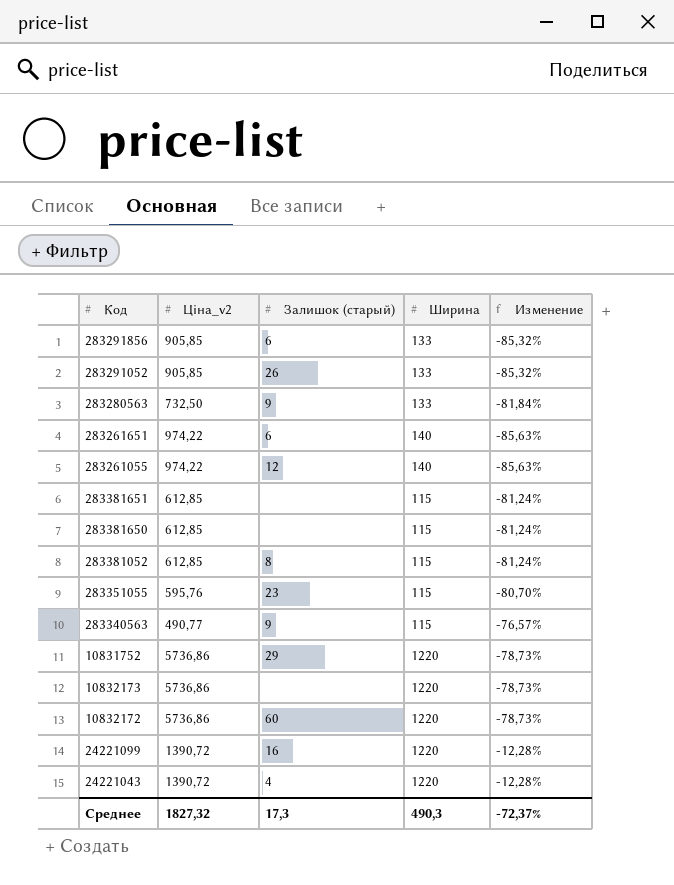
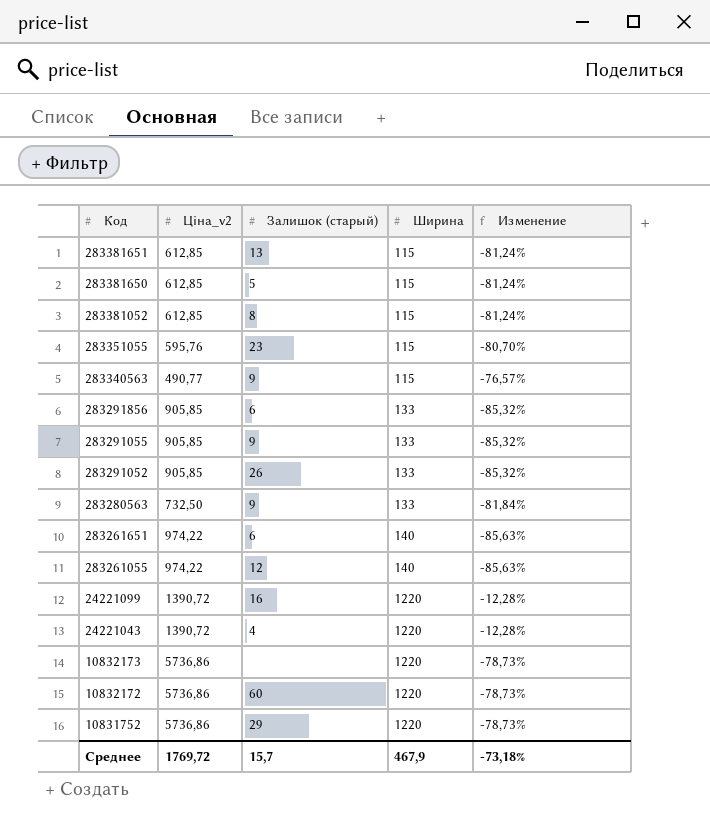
row order: none -> Код descending
283381651 | Залишок (старый): none -> 13
283381650 | Залишок (старый): none -> 5
row 283291055: none -> 905,85 | 9 | 133 | -85,32%
Среднее | Ціна_v2: 1827,32 -> 1769,72
Среднее | Залишок (старый): 17,3 -> 15,7
Среднее | Ширина: 490,3 -> 467,9
Среднее | Изменение: -72,37% -> -73,18%

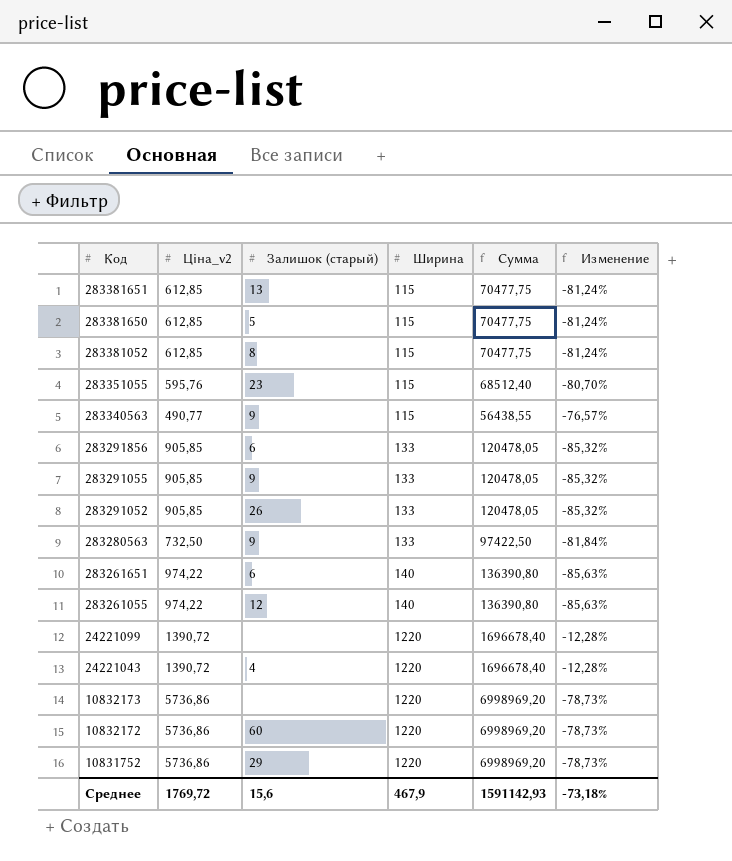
column Сумма | formula: none -> [Ціна_v2] * [Ширина]
24221099 | Залишок (старый): 16 -> none
Среднее | Залишок (старый): 15,7 -> 15,6

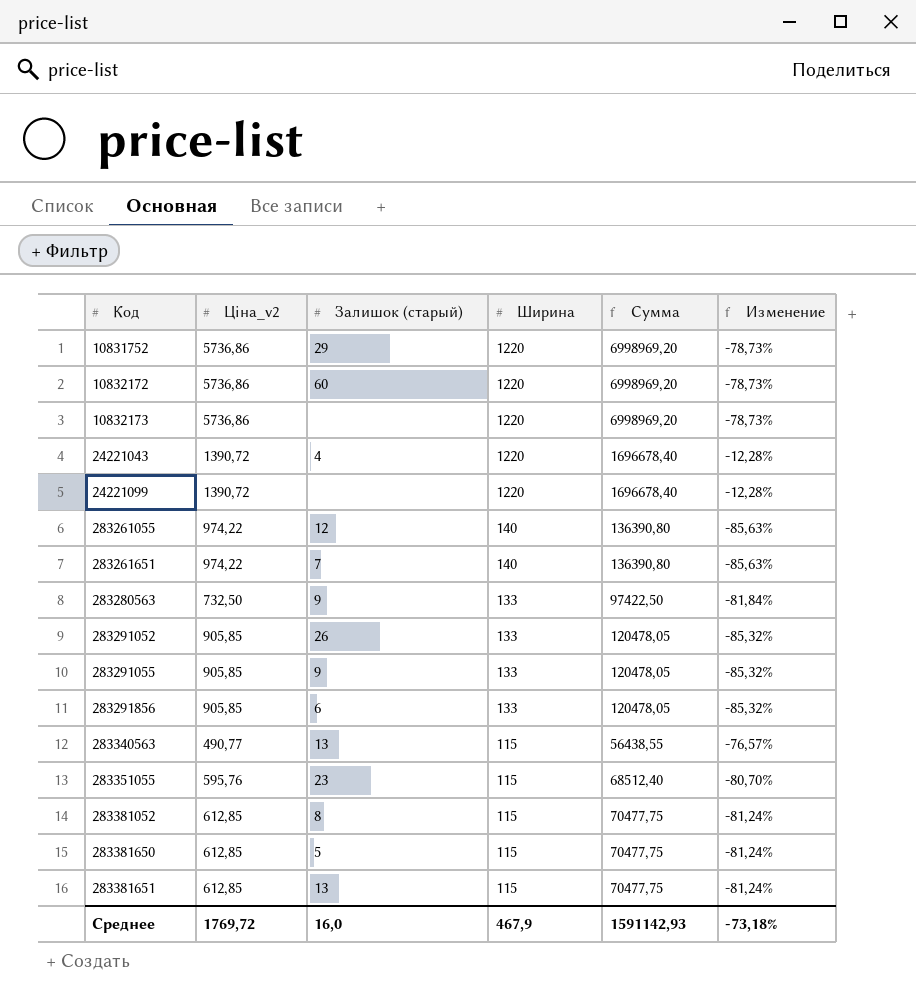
row order: Код descending -> Код ascending
283261651 | Залишок (старый): 6 -> 7
283340563 | Залишок (старый): 9 -> 13
Среднее | Залишок (старый): 15,6 -> 16,0

